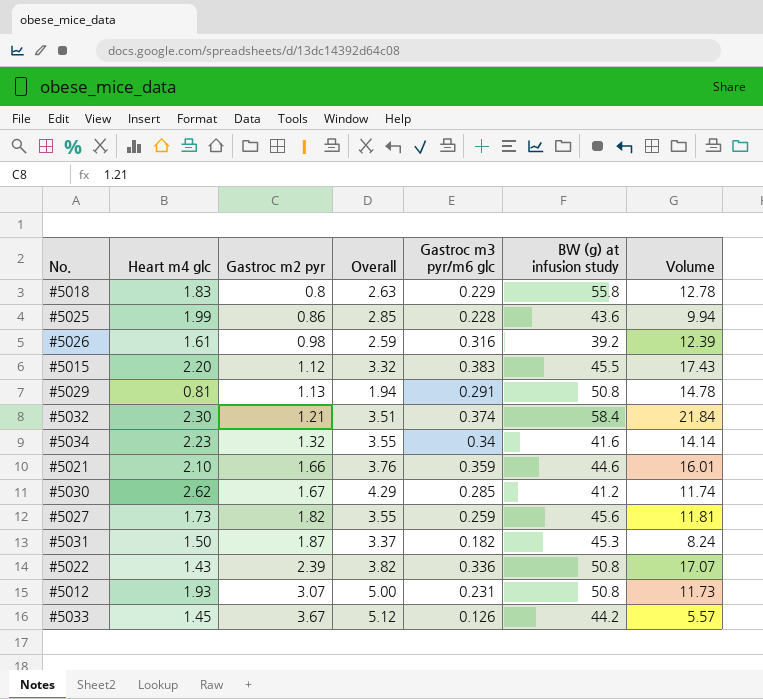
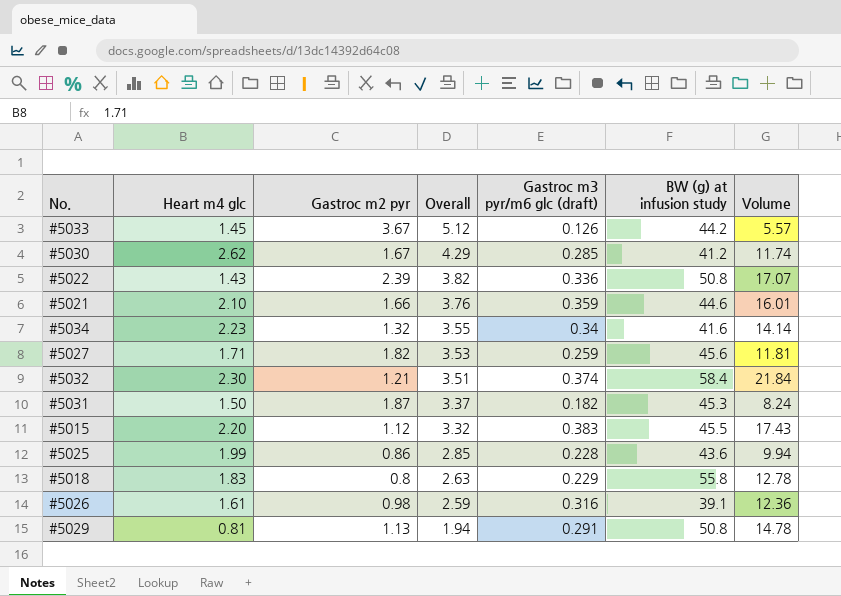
row order: Gastroc m2 pyr ascending -> Overall descending
column name: Gastroc m3 pyr/m6 glc -> Gastroc m3 pyr/m6 glc (draft)
row #5012: 1.93 | 3.07 | 5.00 | 0.231 | 50.8 | 11.73 -> none
#5027 | Heart m4 glc: 1.73 -> 1.71
#5027 | Overall: 3.55 -> 3.53
#5026 | BW (g) at infusion study: 39.2 -> 39.1
#5026 | Volume: 12.39 -> 12.36

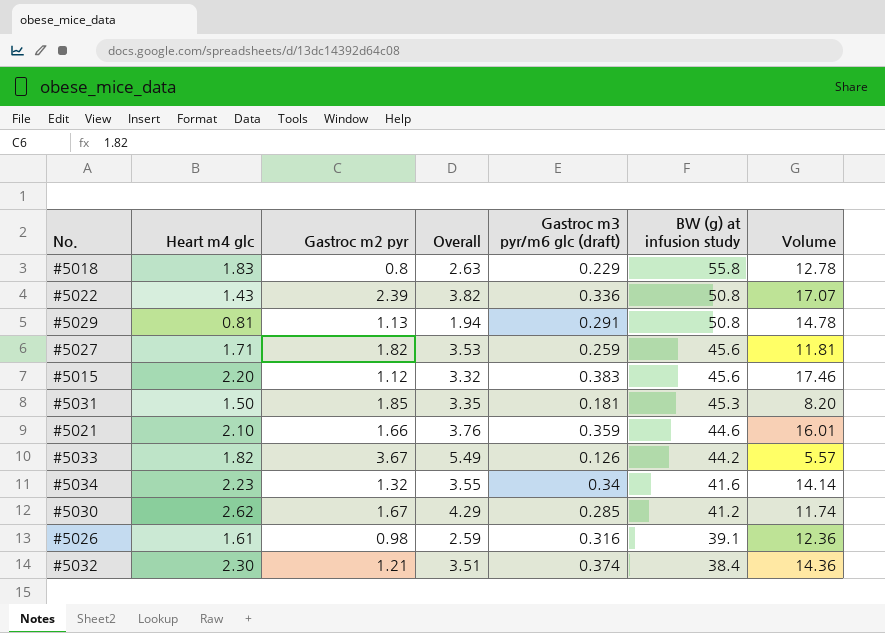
row order: Overall descending -> BW (g) at infusion study descending
row #5025: 1.99 | 0.86 | 2.85 | 0.228 | 43.6 | 9.94 -> none
#5015 | BW (g) at infusion study: 45.5 -> 45.6
#5015 | Volume: 17.43 -> 17.46
#5031 | Gastroc m2 pyr: 1.87 -> 1.85
#5031 | Overall: 3.37 -> 3.35
#5031 | Gastroc m3 pyr/m6 glc (draft): 0.182 -> 0.181
#5031 | Volume: 8.24 -> 8.20
#5033 | Heart m4 glc: 1.45 -> 1.82
#5033 | Overall: 5.12 -> 5.49
#5032 | BW (g) at infusion study: 58.4 -> 38.4
#5032 | Volume: 21.84 -> 14.36

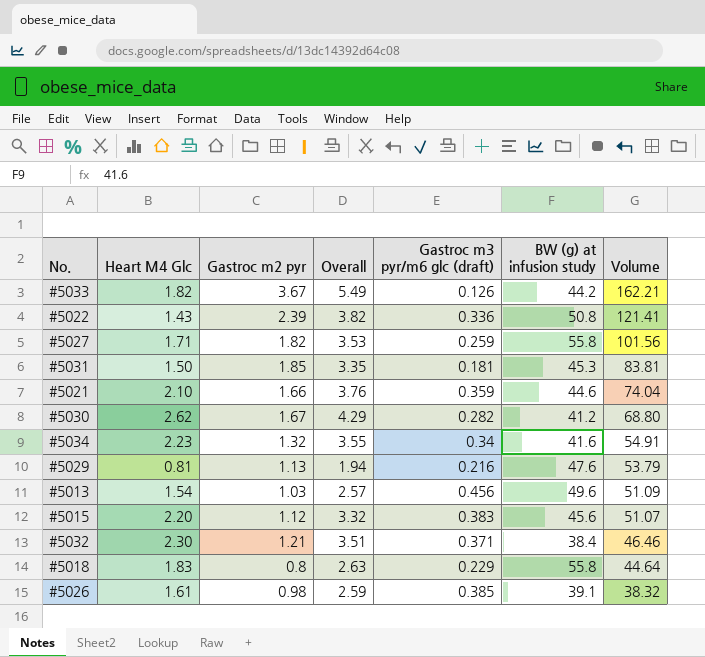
row order: BW (g) at infusion study descending -> Volume descending
column name: Heart m4 glc -> Heart M4 Glc
column Volume | formula: [Gastroc m3 pyr/m6 glc (draft)] * [BW (g) at infusion study] -> [Gastroc m2 pyr] * [BW (g) at infusion study]
#5027 | BW (g) at infusion study: 45.6 -> 55.8
#5030 | Gastroc m3 pyr/m6 glc (draft): 0.285 -> 0.282
#5029 | Gastroc m3 pyr/m6 glc (draft): 0.291 -> 0.216
#5029 | BW (g) at infusion study: 50.8 -> 47.6
row #5013: none -> 1.54 | 1.03 | 2.57 | 0.456 | 49.6 | 51.09
#5032 | Gastroc m3 pyr/m6 glc (draft): 0.374 -> 0.371
#5026 | Gastroc m3 pyr/m6 glc (draft): 0.316 -> 0.385

